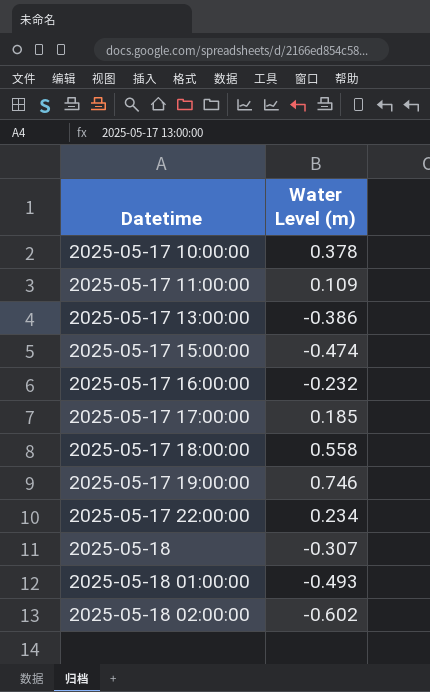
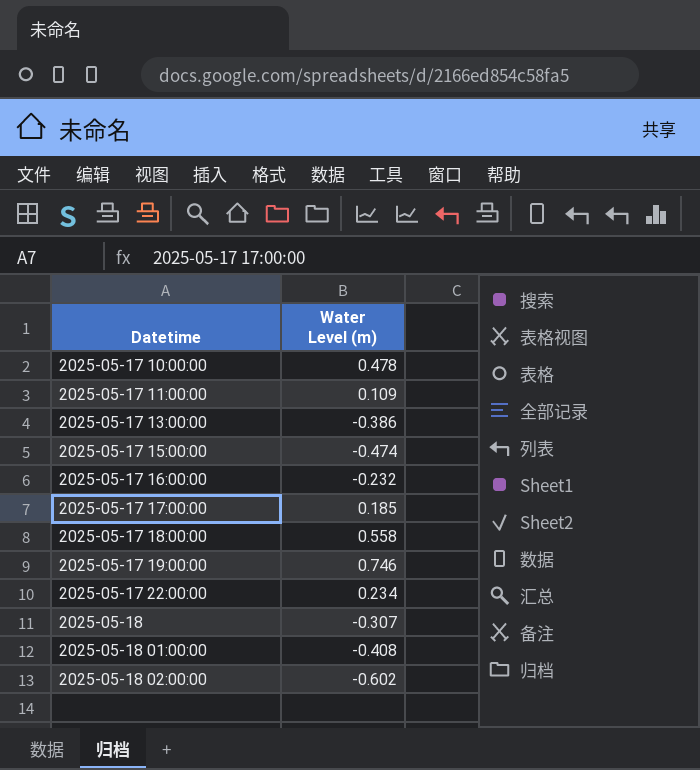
2025-05-17 10:00:00 | Water Level (m): 0.378 -> 0.478
2025-05-18 01:00:00 | Water Level (m): -0.493 -> -0.408

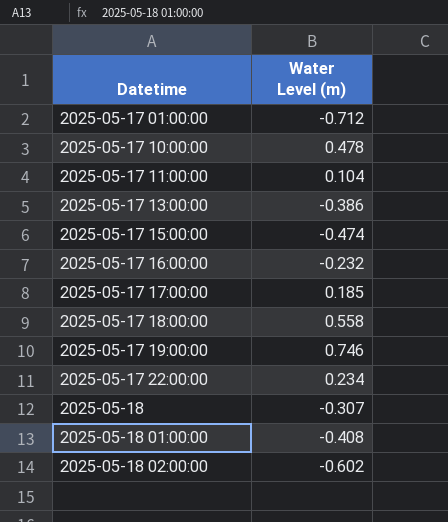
row 2025-05-17 01:00:00: none -> -0.712
2025-05-17 11:00:00 | Water Level (m): 0.109 -> 0.104

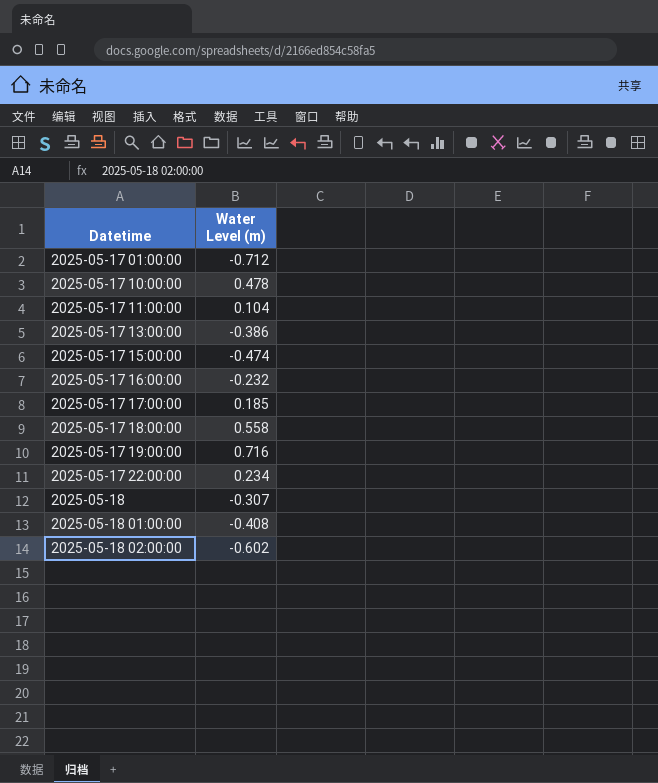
2025-05-17 19:00:00 | Water Level (m): 0.746 -> 0.716

